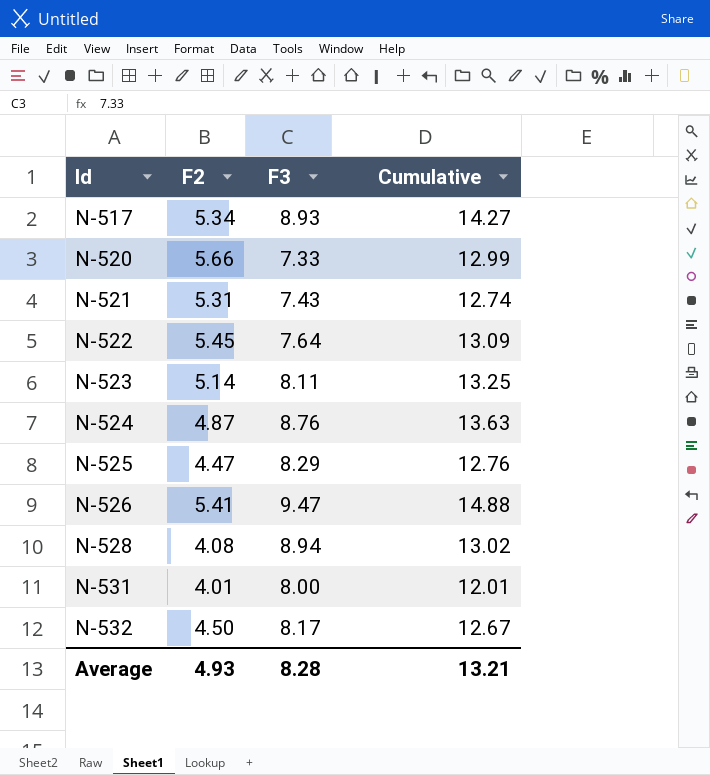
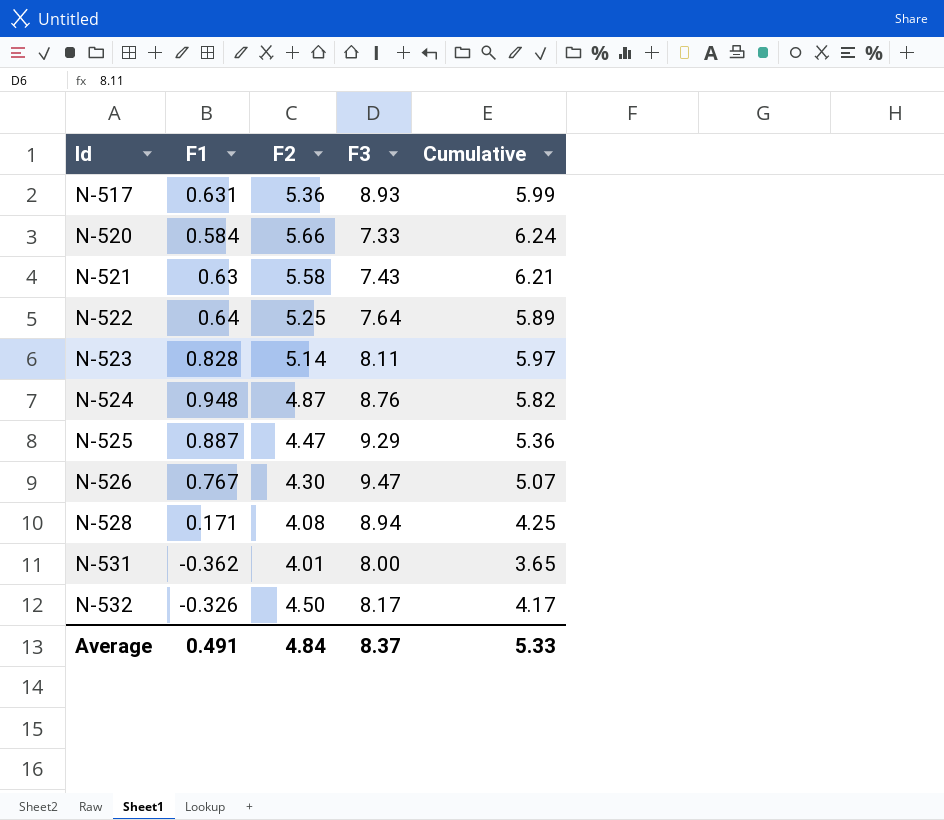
column F1 | position: none -> 2
column Cumulative | formula: [F2] + [F3] -> [F1] + [F2]
N-517 | F2: 5.34 -> 5.36
N-521 | F2: 5.31 -> 5.58
N-522 | F2: 5.45 -> 5.25
N-525 | F3: 8.29 -> 9.29
N-526 | F2: 5.41 -> 4.30
Average | F2: 4.93 -> 4.84
Average | F3: 8.28 -> 8.37
Average | Cumulative: 13.21 -> 5.33

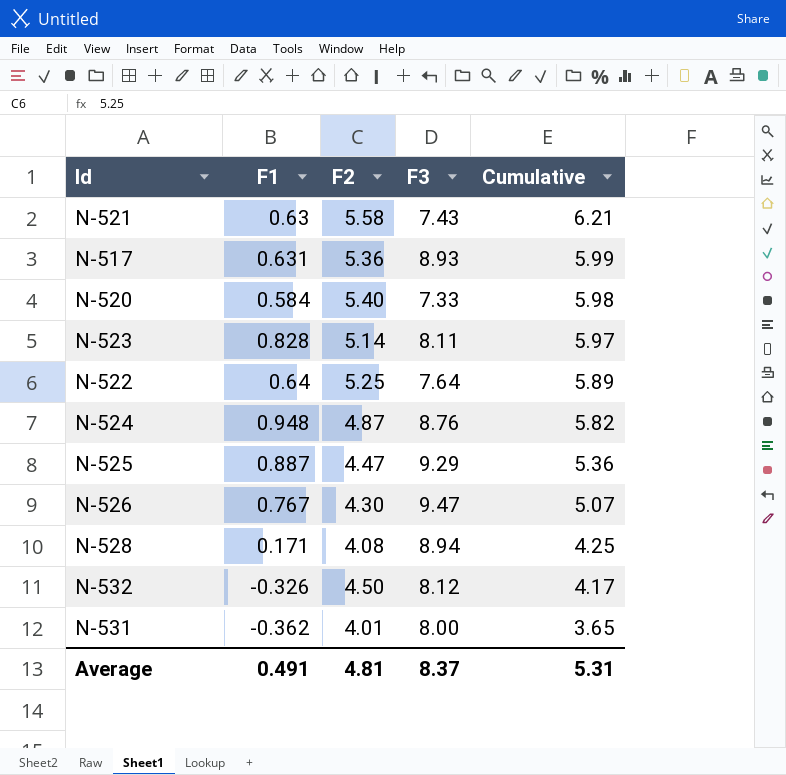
row order: Id ascending -> Cumulative descending
N-520 | F2: 5.66 -> 5.40
N-520 | Cumulative: 6.24 -> 5.98
N-532 | F3: 8.17 -> 8.12
Average | F2: 4.84 -> 4.81
Average | Cumulative: 5.33 -> 5.31

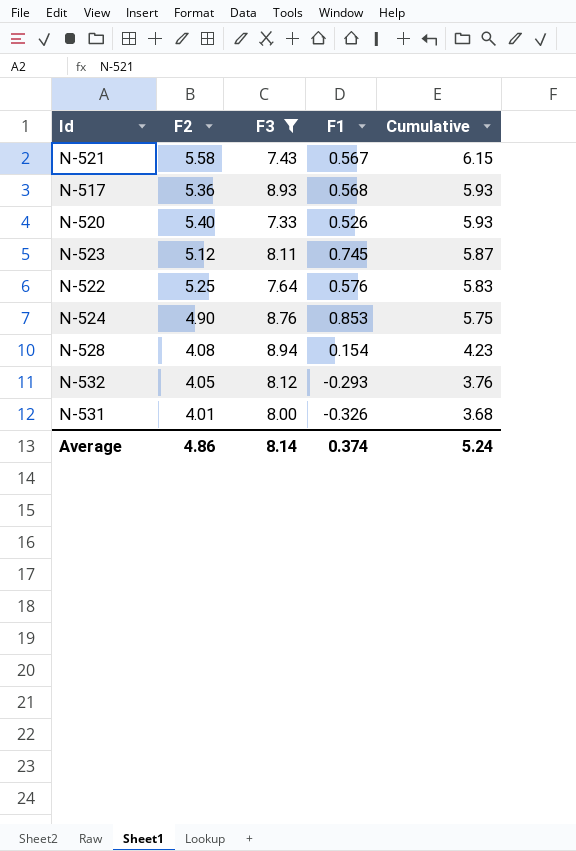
filter: none -> F3 <= 8.94
column F1 | position: 2 -> 4
N-521 | F1: 0.63 -> 0.567
N-521 | Cumulative: 6.21 -> 6.15
N-517 | F1: 0.631 -> 0.568
N-517 | Cumulative: 5.99 -> 5.93
N-520 | F1: 0.584 -> 0.526
N-520 | Cumulative: 5.98 -> 5.93
N-523 | F2: 5.14 -> 5.12
N-523 | F1: 0.828 -> 0.745
N-523 | Cumulative: 5.97 -> 5.87
N-522 | F1: 0.64 -> 0.576
N-522 | Cumulative: 5.89 -> 5.83
N-524 | F2: 4.87 -> 4.90
N-524 | F1: 0.948 -> 0.853
N-524 | Cumulative: 5.82 -> 5.75
N-528 | F1: 0.171 -> 0.154
N-528 | Cumulative: 4.25 -> 4.23
N-532 | F2: 4.50 -> 4.05
N-532 | F1: -0.326 -> -0.293
N-532 | Cumulative: 4.17 -> 3.76
N-531 | F1: -0.362 -> -0.326
N-531 | Cumulative: 3.65 -> 3.68
Average | F2: 4.81 -> 4.86
Average | F3: 8.37 -> 8.14
Average | F1: 0.491 -> 0.374
Average | Cumulative: 5.31 -> 5.24

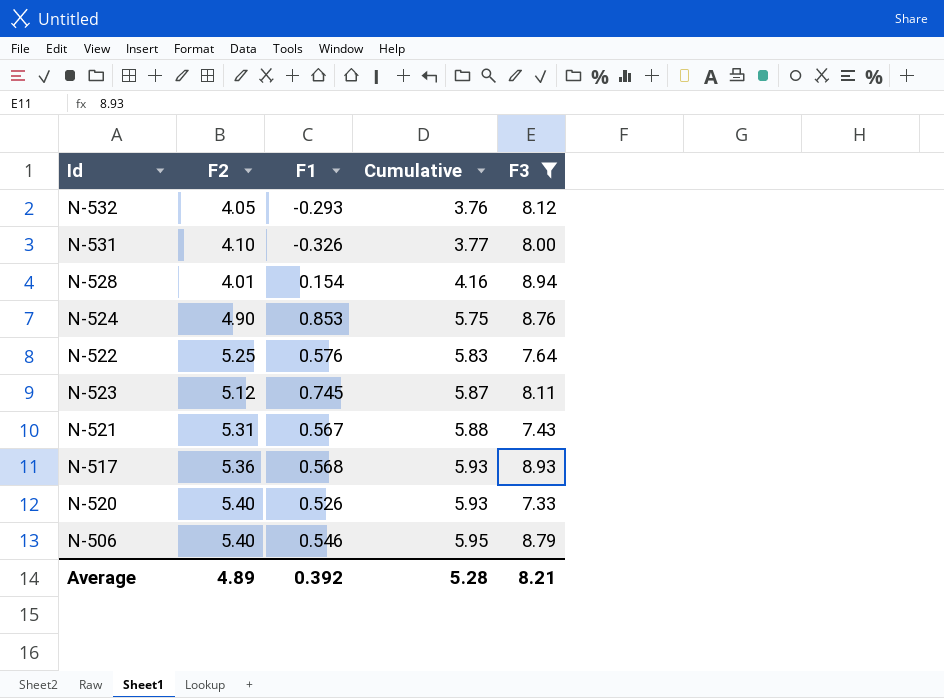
row order: Cumulative descending -> Cumulative ascending
column F3 | position: 3 -> 5
N-531 | F2: 4.01 -> 4.10
N-531 | Cumulative: 3.68 -> 3.77
N-528 | F2: 4.08 -> 4.01
N-528 | Cumulative: 4.23 -> 4.16
N-521 | F2: 5.58 -> 5.31
N-521 | Cumulative: 6.15 -> 5.88
row N-506: none -> 5.40 | 0.546 | 5.95 | 8.79
Average | F2: 4.86 -> 4.89
Average | F1: 0.374 -> 0.392
Average | Cumulative: 5.24 -> 5.28
Average | F3: 8.14 -> 8.21

